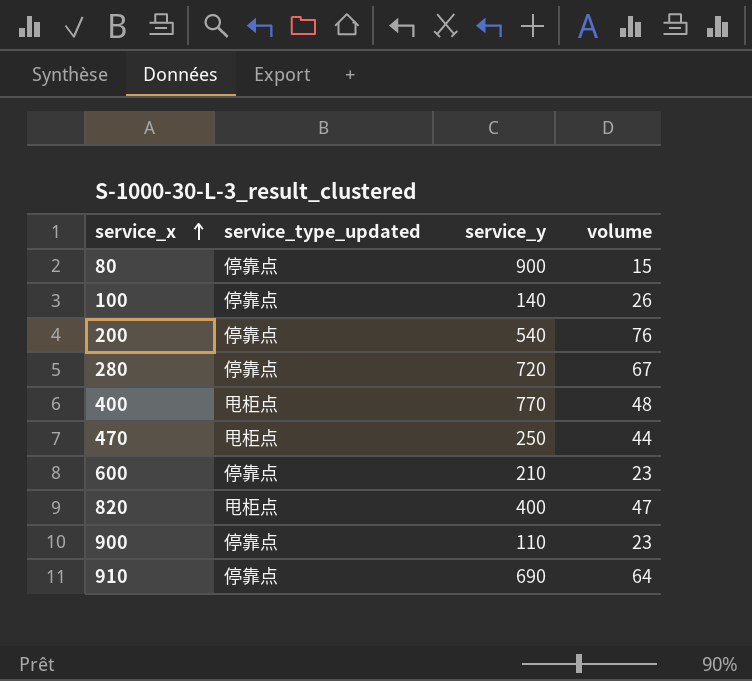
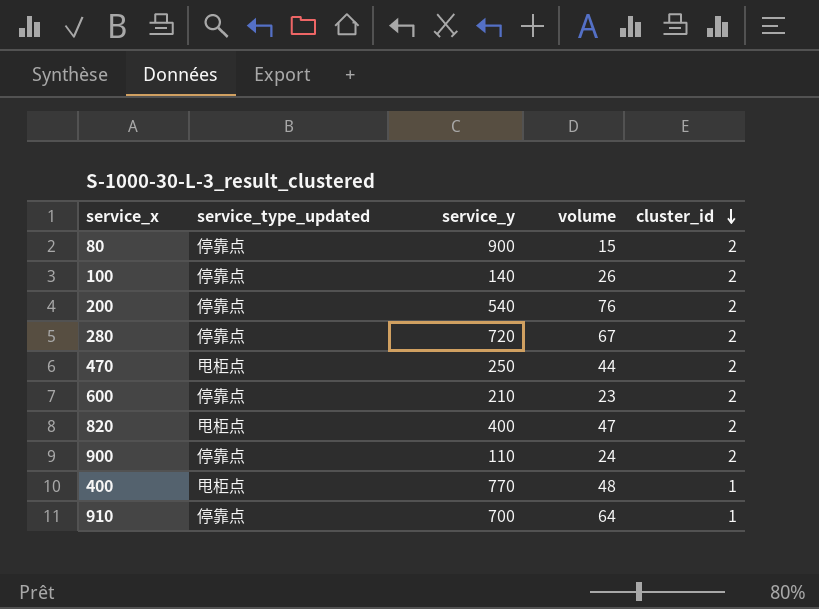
row order: service_x ascending -> cluster_id descending
column cluster_id | position: none -> 5
900 | volume: 23 -> 24
910 | service_y: 690 -> 700

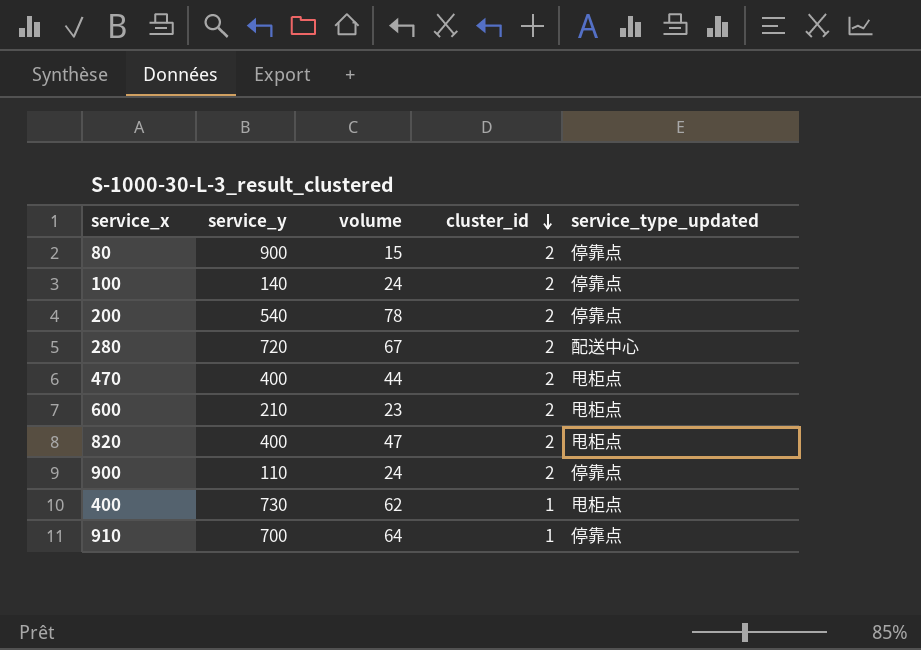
column service_type_updated | position: 2 -> 5
100 | volume: 26 -> 24
200 | volume: 76 -> 78
280 | service_type_updated: 停靠点 -> 配送中心
470 | service_y: 250 -> 400
600 | service_type_updated: 停靠点 -> 甩柜点
400 | service_y: 770 -> 730
400 | volume: 48 -> 62

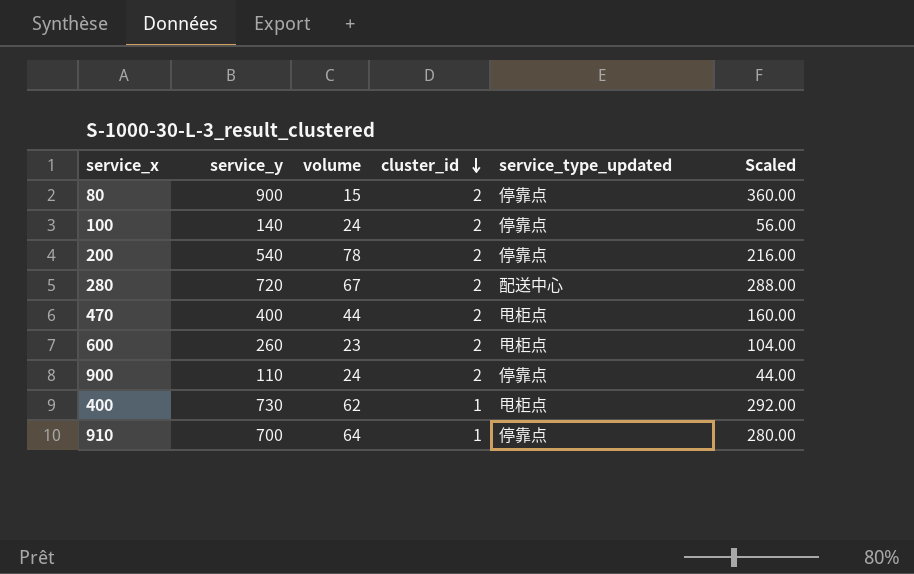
column Scaled | formula: none -> [service_y] * 0.4
row 820: 400 | 47 | 2 | 甩柜点 -> none
600 | service_y: 210 -> 260

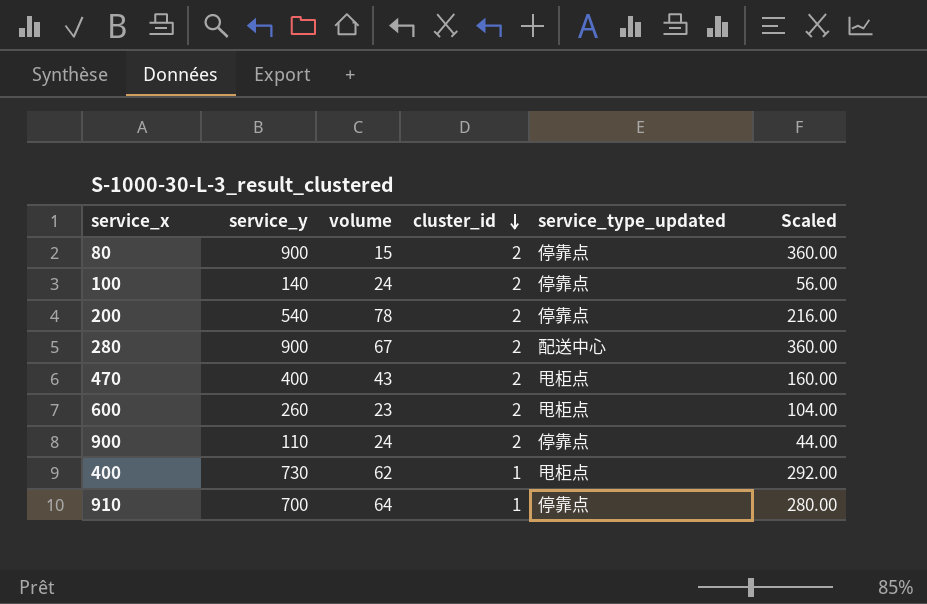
280 | service_y: 720 -> 900
280 | Scaled: 288.00 -> 360.00
470 | volume: 44 -> 43

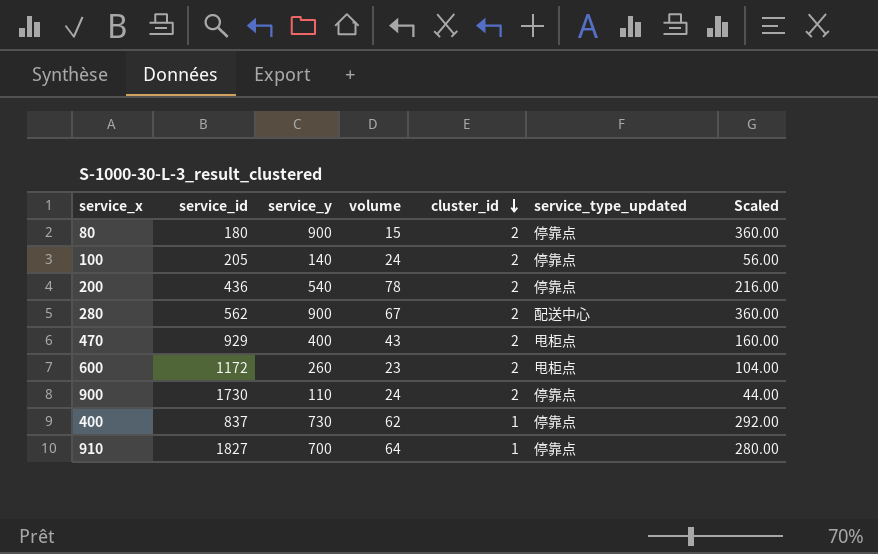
column service_id | position: none -> 2
400 | service_type_updated: 甩柜点 -> 停靠点

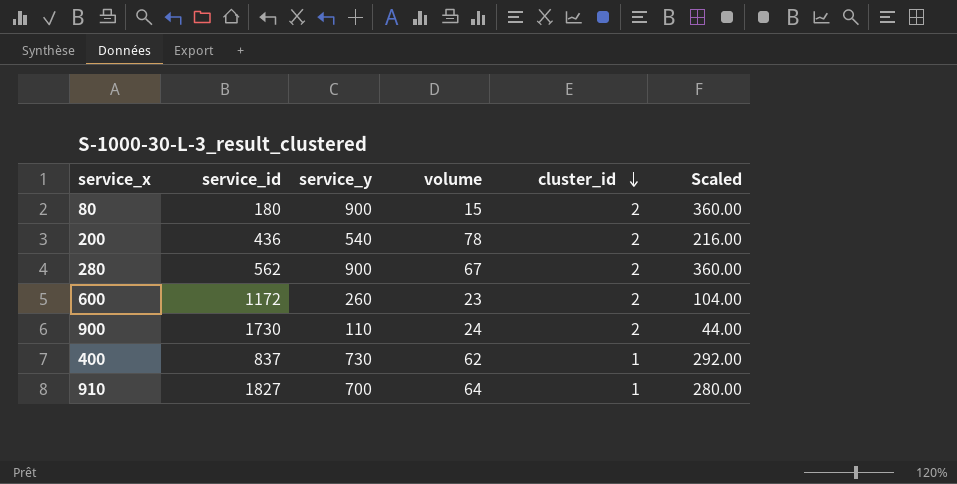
column service_type_updated | position: 6 -> none
row 100: 205 | 140 | 24 | 2 | 停靠点 | 56.00 -> none
row 470: 929 | 400 | 43 | 2 | 甩柜点 | 160.00 -> none

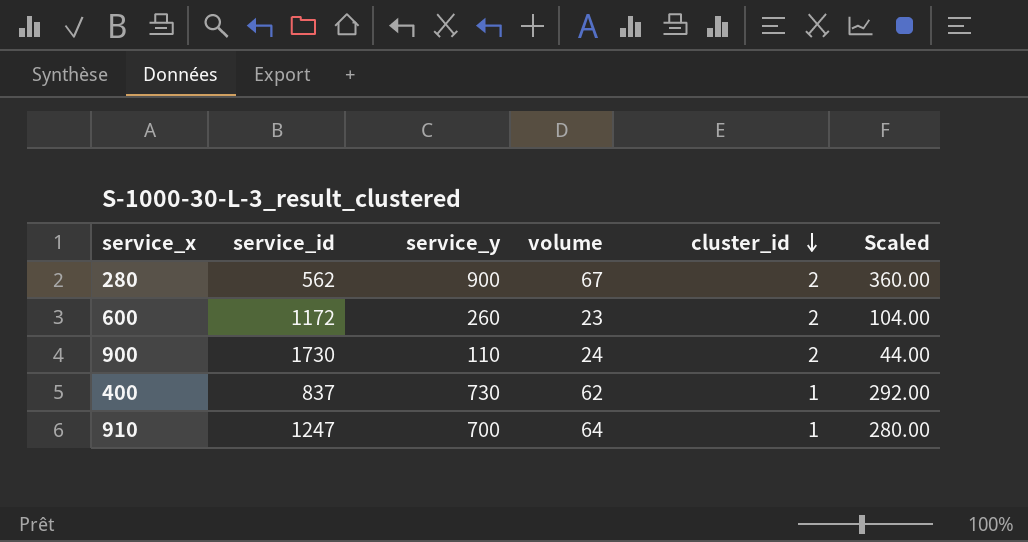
row 80: 180 | 900 | 15 | 2 | 360.00 -> none
row 200: 436 | 540 | 78 | 2 | 216.00 -> none
910 | service_id: 1827 -> 1247

